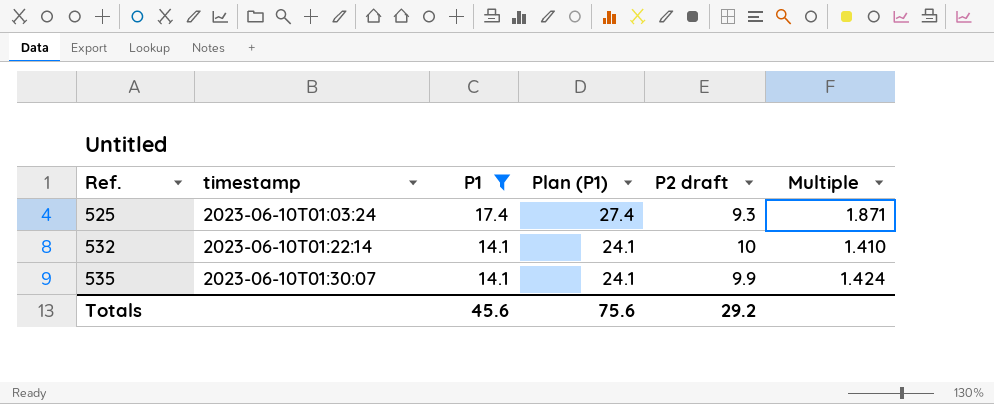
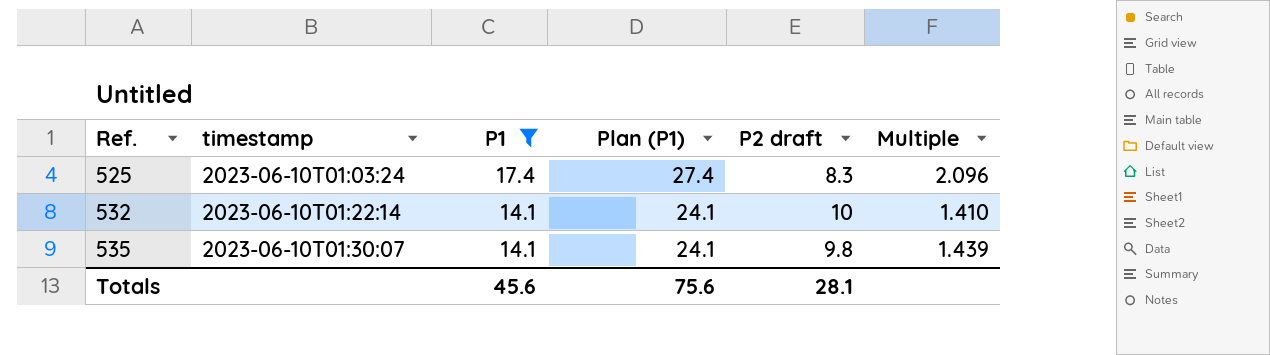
525 | P2 draft: 9.3 -> 8.3
525 | Multiple: 1.871 -> 2.096
535 | P2 draft: 9.9 -> 9.8
535 | Multiple: 1.424 -> 1.439
Totals | P2 draft: 29.2 -> 28.1

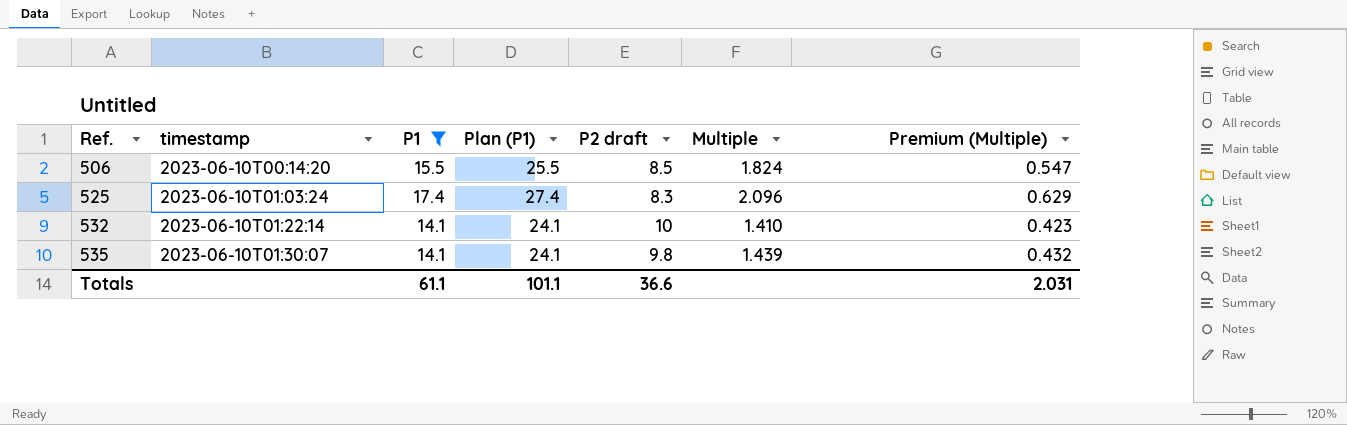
column Premium (Multiple) | formula: none -> [Multiple] * 0.3
row 506: none -> 2023-06-10T00:14:20 | 15.5 | 25.5 | 8.5 | 1.824 | 0.547
Totals | P1: 45.6 -> 61.1
Totals | Plan (P1): 75.6 -> 101.1
Totals | P2 draft: 28.1 -> 36.6

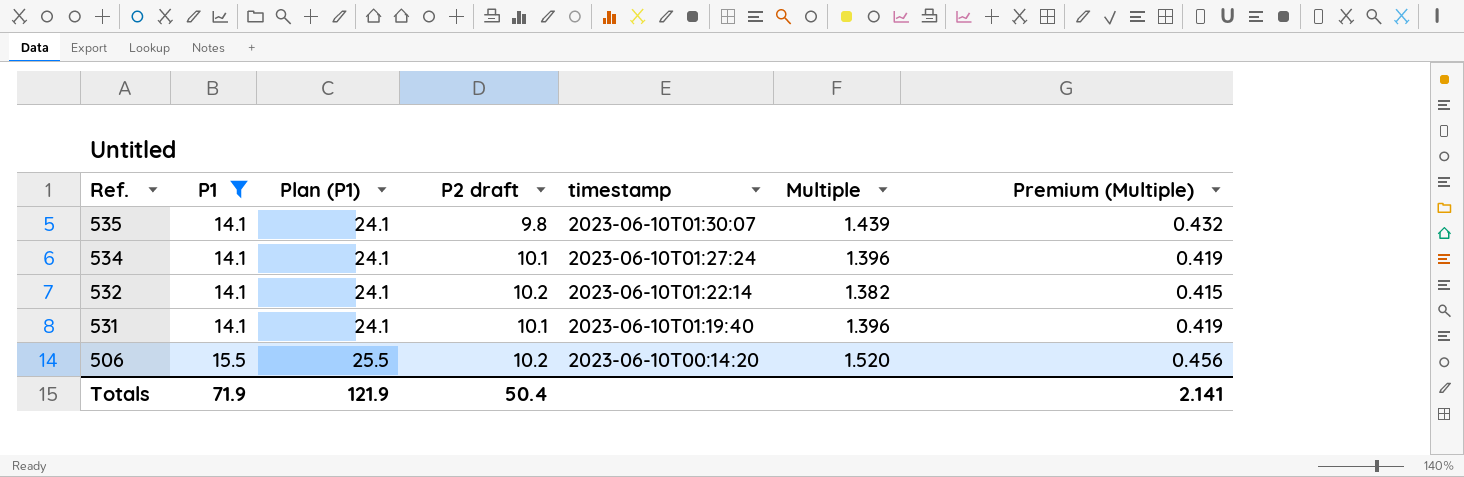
row order: Ref. ascending -> Ref. descending
column timestamp | position: 2 -> 5
row 525: 2023-06-10T01:03:24 | 17.4 | 27.4 | 8.3 | 2.096 | 0.629 -> none
row 534: none -> 14.1 | 24.1 | 10.1 | 2023-06-10T01:27:24 | 1.396 | 0.419
532 | P2 draft: 10 -> 10.2
532 | Multiple: 1.410 -> 1.382
532 | Premium (Multiple): 0.423 -> 0.415
row 531: none -> 14.1 | 24.1 | 10.1 | 2023-06-10T01:19:40 | 1.396 | 0.419
506 | P2 draft: 8.5 -> 10.2
506 | Multiple: 1.824 -> 1.520
506 | Premium (Multiple): 0.547 -> 0.456
Totals | P1: 61.1 -> 71.9
Totals | Plan (P1): 101.1 -> 121.9
Totals | P2 draft: 36.6 -> 50.4
Totals | Premium (Multiple): 2.031 -> 2.141

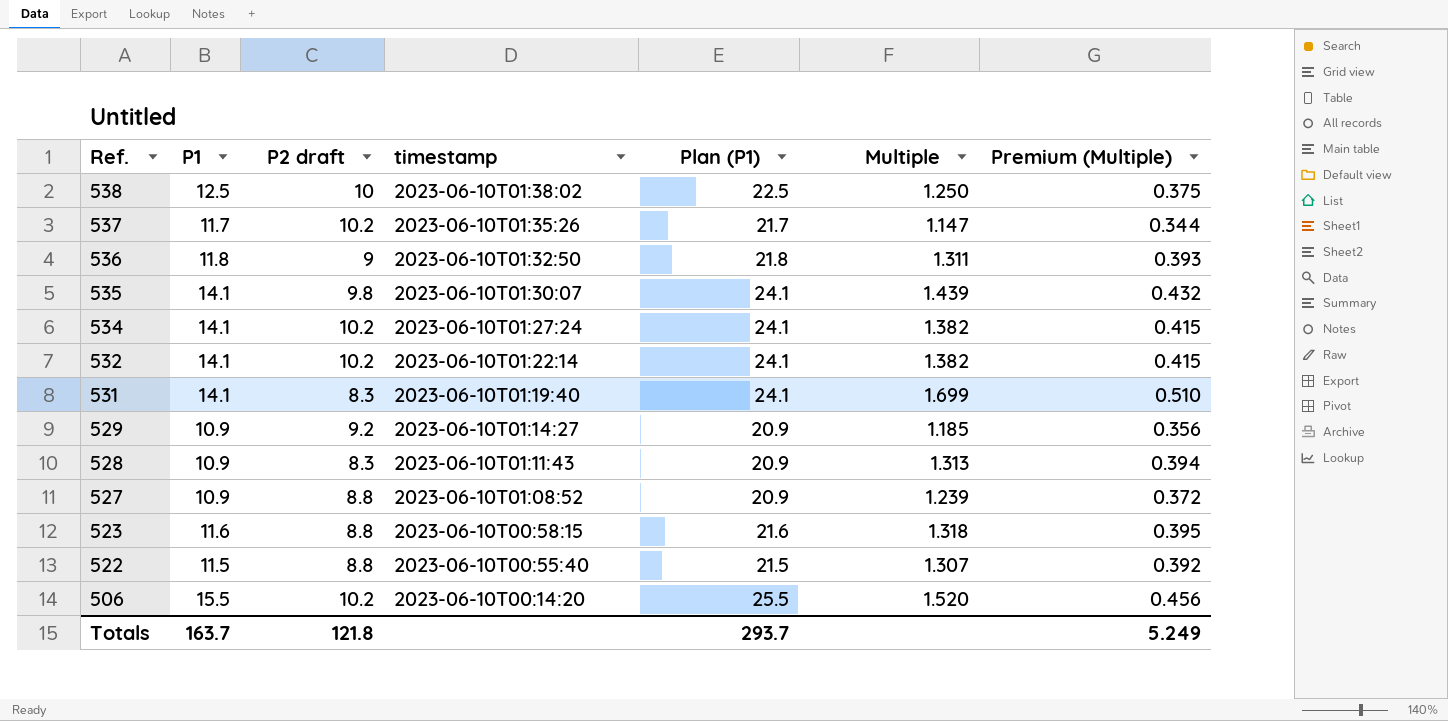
filter: P1 >= 14.1 -> none
column Plan (P1) | position: 3 -> 5
534 | P2 draft: 10.1 -> 10.2
534 | Multiple: 1.396 -> 1.382
534 | Premium (Multiple): 0.419 -> 0.415
531 | P2 draft: 10.1 -> 8.3
531 | Multiple: 1.396 -> 1.699
531 | Premium (Multiple): 0.419 -> 0.510
Totals | P1: 71.9 -> 163.7
Totals | P2 draft: 50.4 -> 121.8
Totals | Plan (P1): 121.9 -> 293.7
Totals | Premium (Multiple): 2.141 -> 5.249

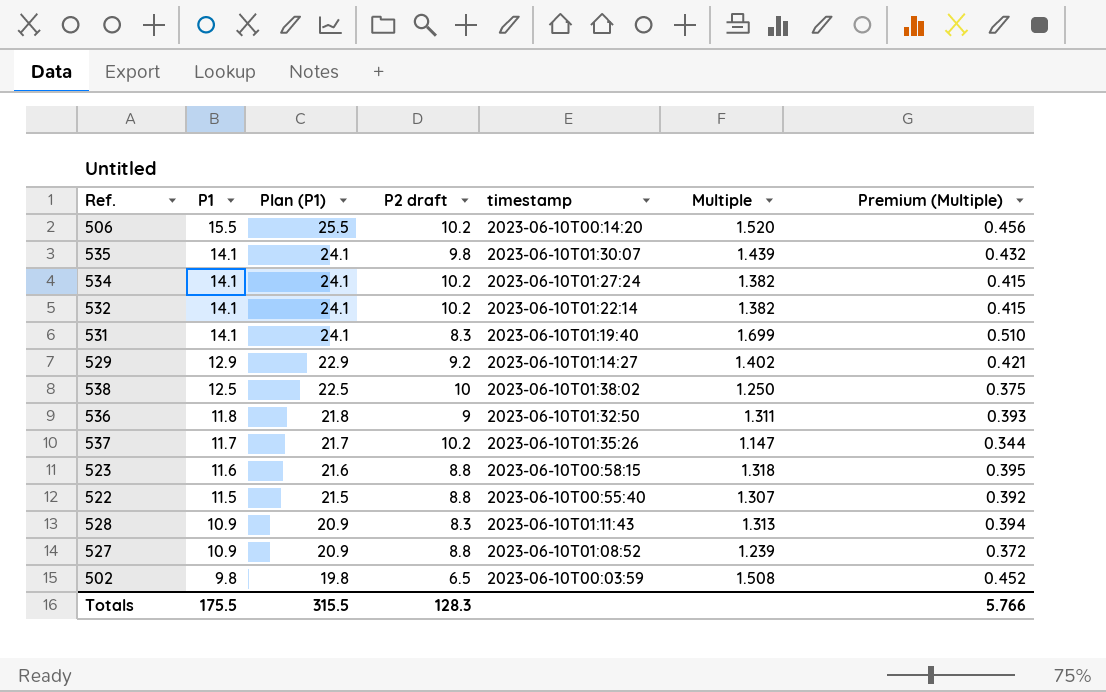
row order: Ref. descending -> P1 descending
column Plan (P1) | position: 5 -> 3
529 | P1: 10.9 -> 12.9
529 | Plan (P1): 20.9 -> 22.9
529 | Multiple: 1.185 -> 1.402
529 | Premium (Multiple): 0.356 -> 0.421
row 502: none -> 9.8 | 19.8 | 6.5 | 2023-06-10T00:03:59 | 1.508 | 0.452
Totals | P1: 163.7 -> 175.5
Totals | Plan (P1): 293.7 -> 315.5
Totals | P2 draft: 121.8 -> 128.3
Totals | Premium (Multiple): 5.249 -> 5.766

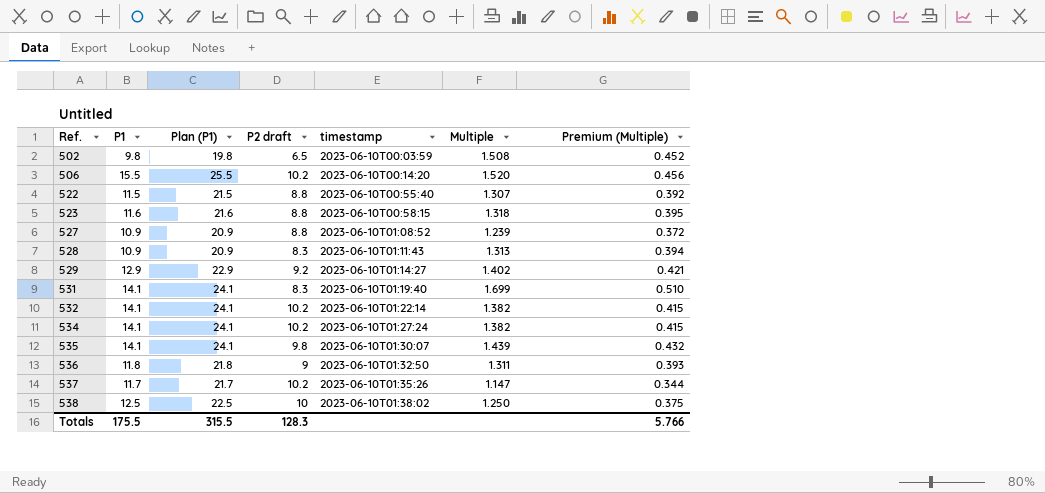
row order: P1 descending -> Ref. ascending

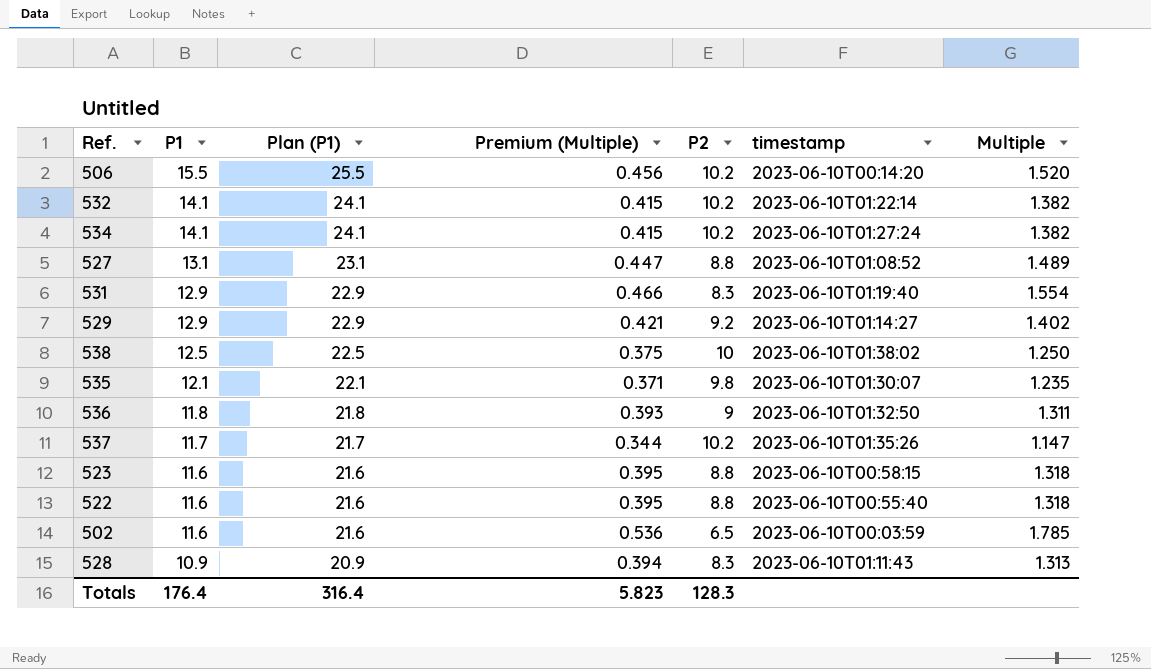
row order: Ref. ascending -> P1 descending
column Premium (Multiple) | position: 7 -> 4
column name: P2 draft -> P2
527 | P1: 10.9 -> 13.1
527 | Plan (P1): 20.9 -> 23.1
527 | Premium (Multiple): 0.372 -> 0.447
527 | Multiple: 1.239 -> 1.489
531 | P1: 14.1 -> 12.9
531 | Plan (P1): 24.1 -> 22.9
531 | Premium (Multiple): 0.510 -> 0.466
531 | Multiple: 1.699 -> 1.554
535 | P1: 14.1 -> 12.1
535 | Plan (P1): 24.1 -> 22.1
535 | Premium (Multiple): 0.432 -> 0.371
535 | Multiple: 1.439 -> 1.235
522 | P1: 11.5 -> 11.6
522 | Plan (P1): 21.5 -> 21.6
522 | Premium (Multiple): 0.392 -> 0.395
522 | Multiple: 1.307 -> 1.318
502 | P1: 9.8 -> 11.6
502 | Plan (P1): 19.8 -> 21.6
502 | Premium (Multiple): 0.452 -> 0.536
502 | Multiple: 1.508 -> 1.785
Totals | P1: 175.5 -> 176.4
Totals | Plan (P1): 315.5 -> 316.4
Totals | Premium (Multiple): 5.766 -> 5.823

